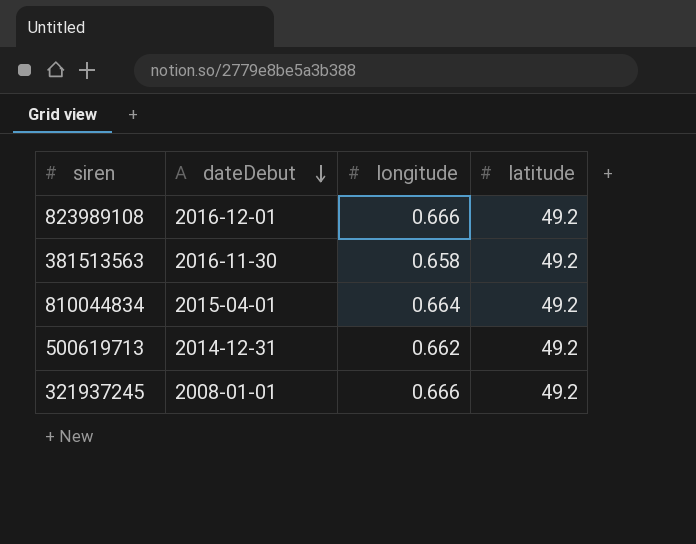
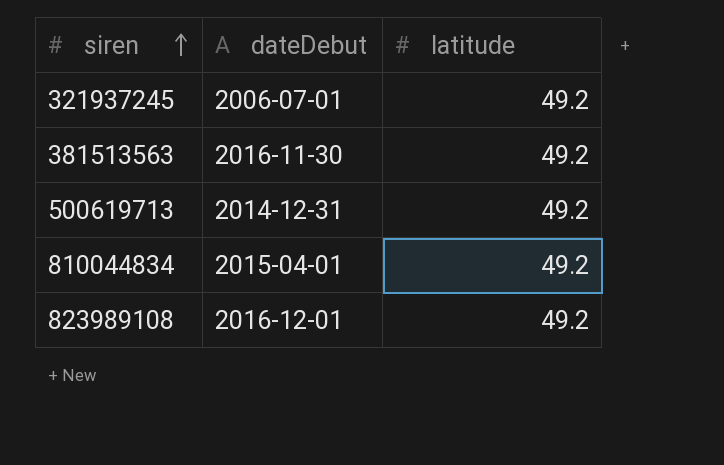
row order: dateDebut descending -> siren ascending
column longitude | position: 3 -> none
321937245 | dateDebut: 2008-01-01 -> 2006-07-01

